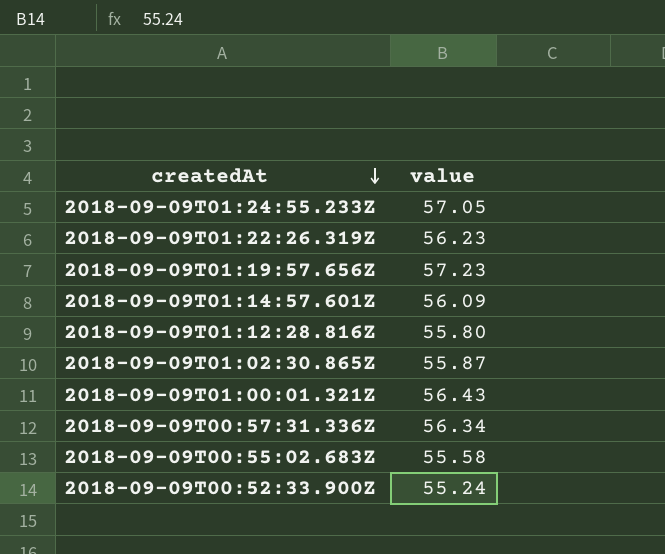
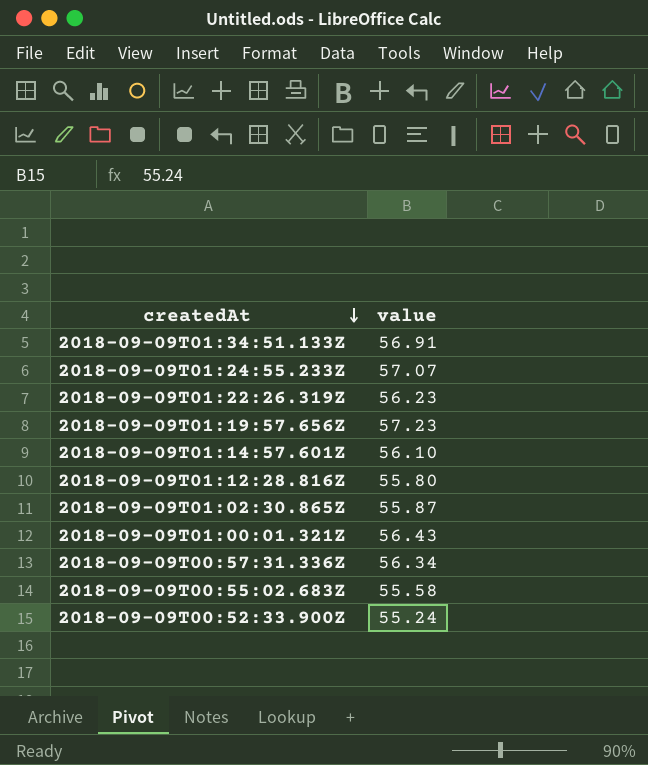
row 2018-09-09T01:34:51.133Z: none -> 56.91
2018-09-09T01:24:55.233Z | value: 57.05 -> 57.07
2018-09-09T01:14:57.601Z | value: 56.09 -> 56.10

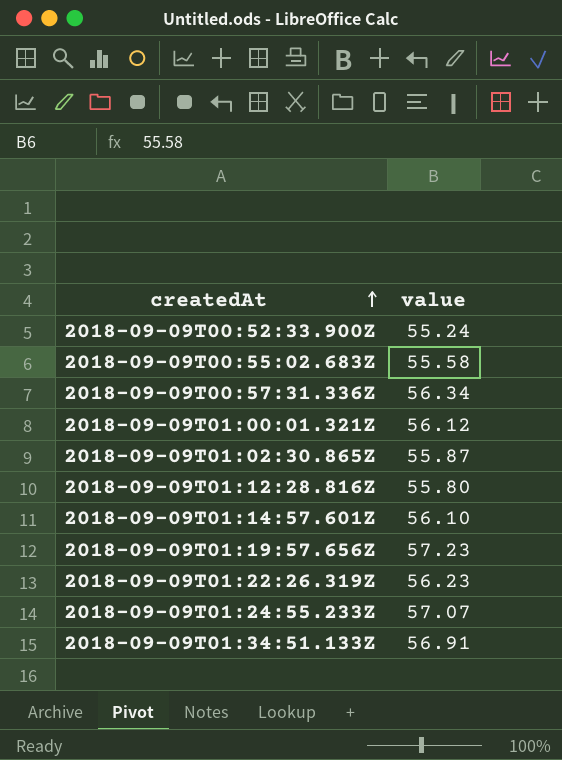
row order: createdAt descending -> createdAt ascending
2018-09-09T01:00:01.321Z | value: 56.43 -> 56.12

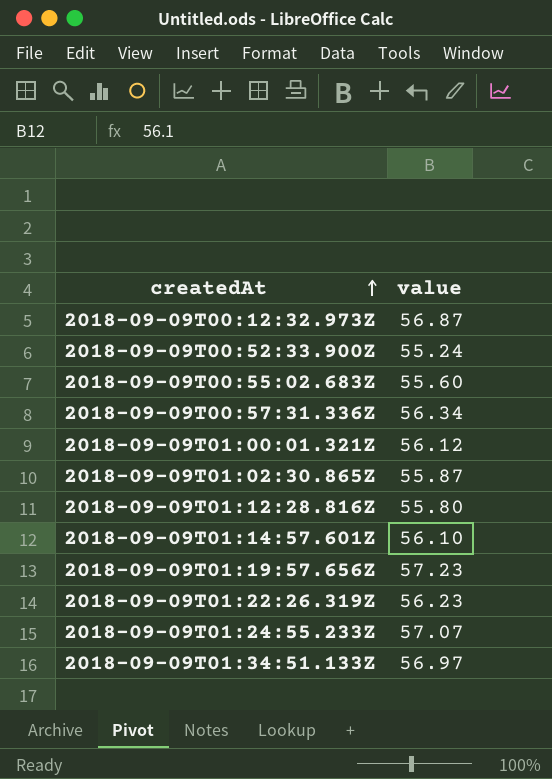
row 2018-09-09T00:12:32.973Z: none -> 56.87
2018-09-09T00:55:02.683Z | value: 55.58 -> 55.60
2018-09-09T01:34:51.133Z | value: 56.91 -> 56.97

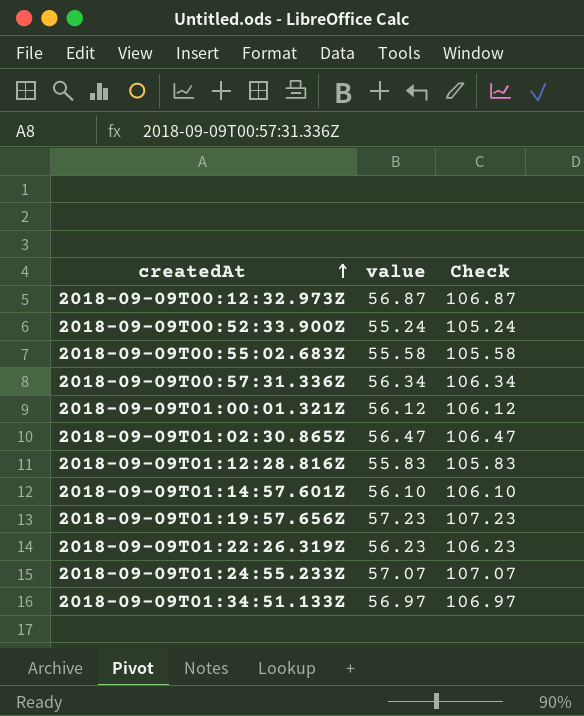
column Check | formula: none -> [value] + 50
2018-09-09T00:55:02.683Z | value: 55.60 -> 55.58
2018-09-09T01:02:30.865Z | value: 55.87 -> 56.47
2018-09-09T01:12:28.816Z | value: 55.80 -> 55.83

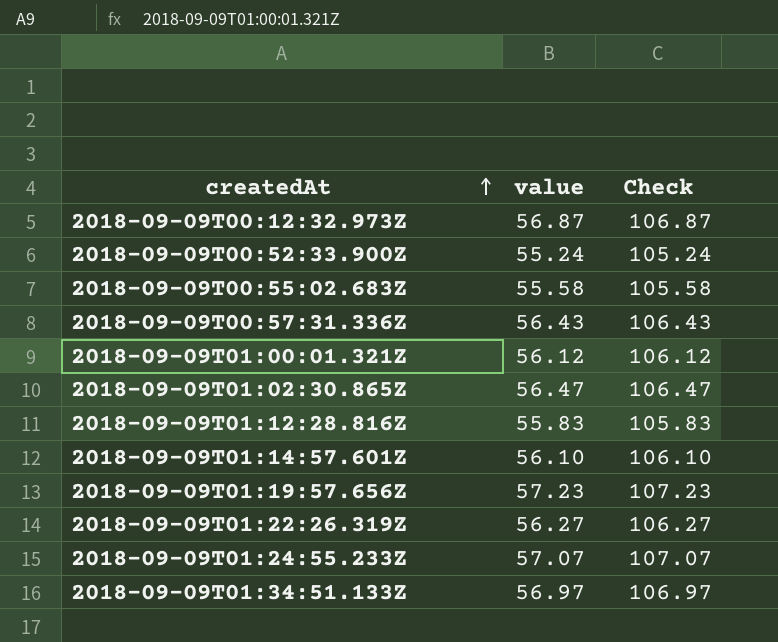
2018-09-09T00:57:31.336Z | value: 56.34 -> 56.43
2018-09-09T00:57:31.336Z | Check: 106.34 -> 106.43
2018-09-09T01:22:26.319Z | value: 56.23 -> 56.27
2018-09-09T01:22:26.319Z | Check: 106.23 -> 106.27

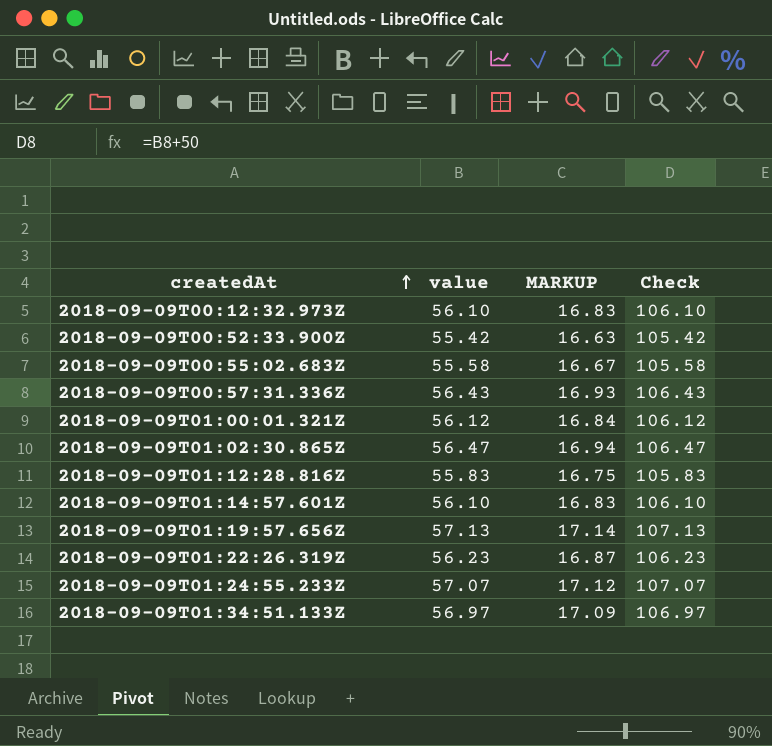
column MARKUP | formula: none -> [value] * 0.3
2018-09-09T00:12:32.973Z | value: 56.87 -> 56.10
2018-09-09T00:12:32.973Z | Check: 106.87 -> 106.10
2018-09-09T00:52:33.900Z | value: 55.24 -> 55.42
2018-09-09T00:52:33.900Z | Check: 105.24 -> 105.42
2018-09-09T01:19:57.656Z | value: 57.23 -> 57.13
2018-09-09T01:19:57.656Z | Check: 107.23 -> 107.13
2018-09-09T01:22:26.319Z | value: 56.27 -> 56.23
2018-09-09T01:22:26.319Z | Check: 106.27 -> 106.23

